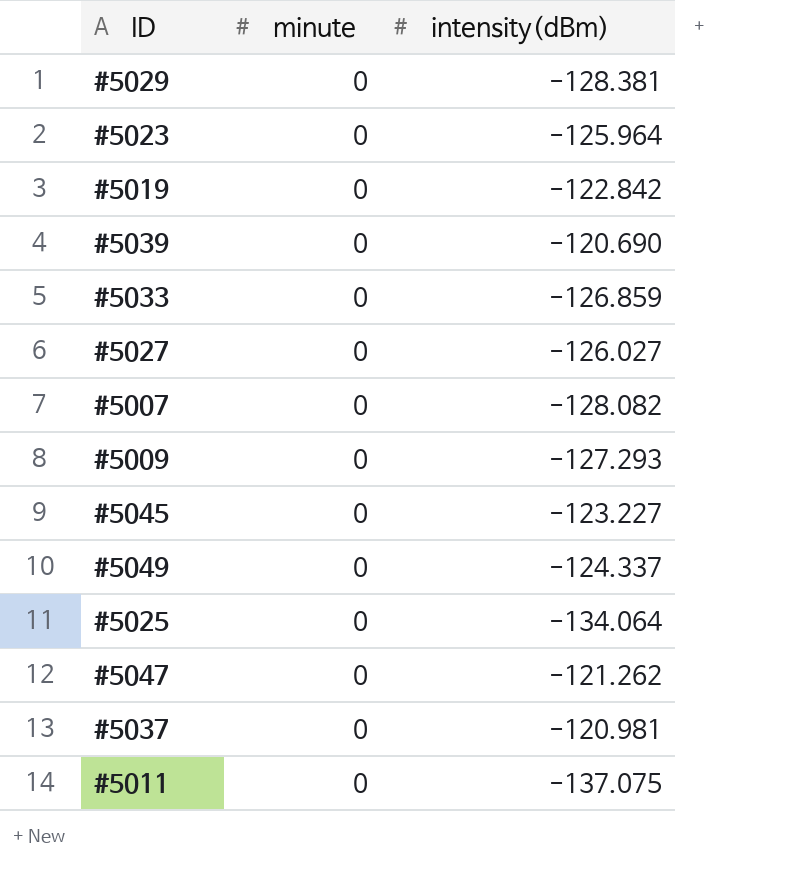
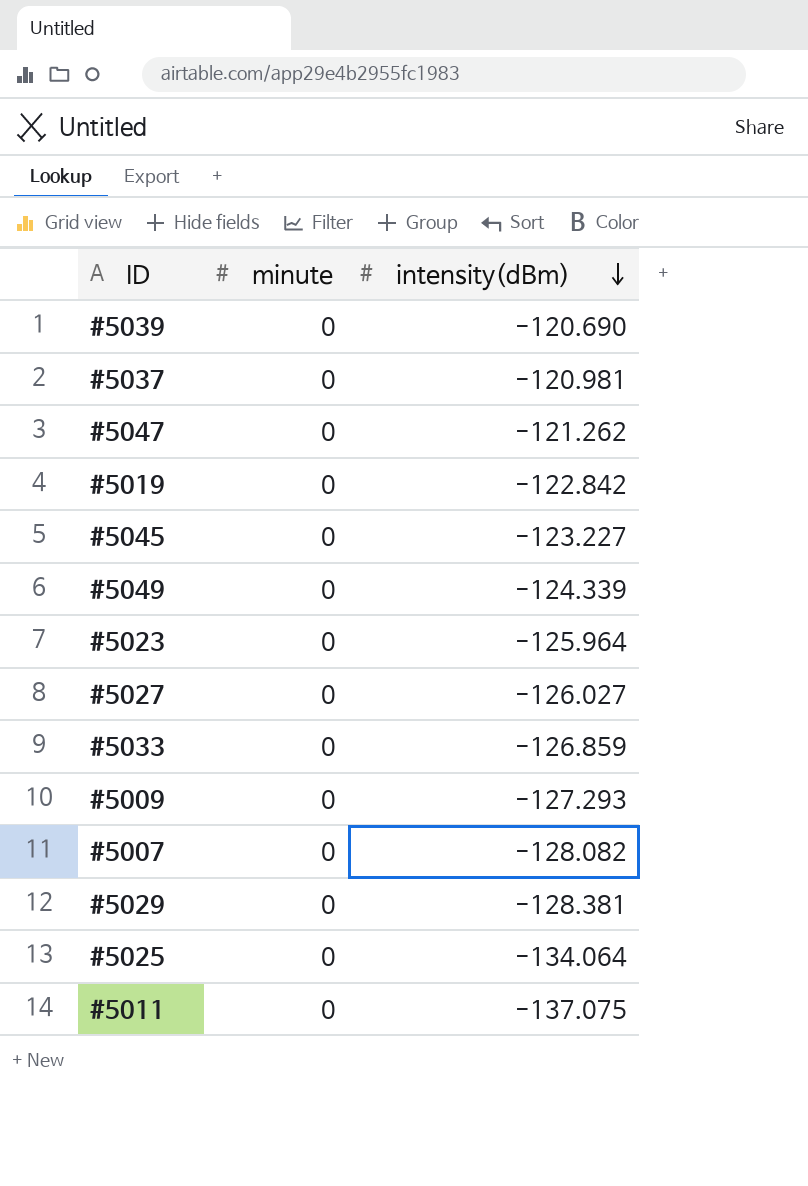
row order: none -> intensity(dBm) descending
#5049 | intensity(dBm): -124.337 -> -124.339

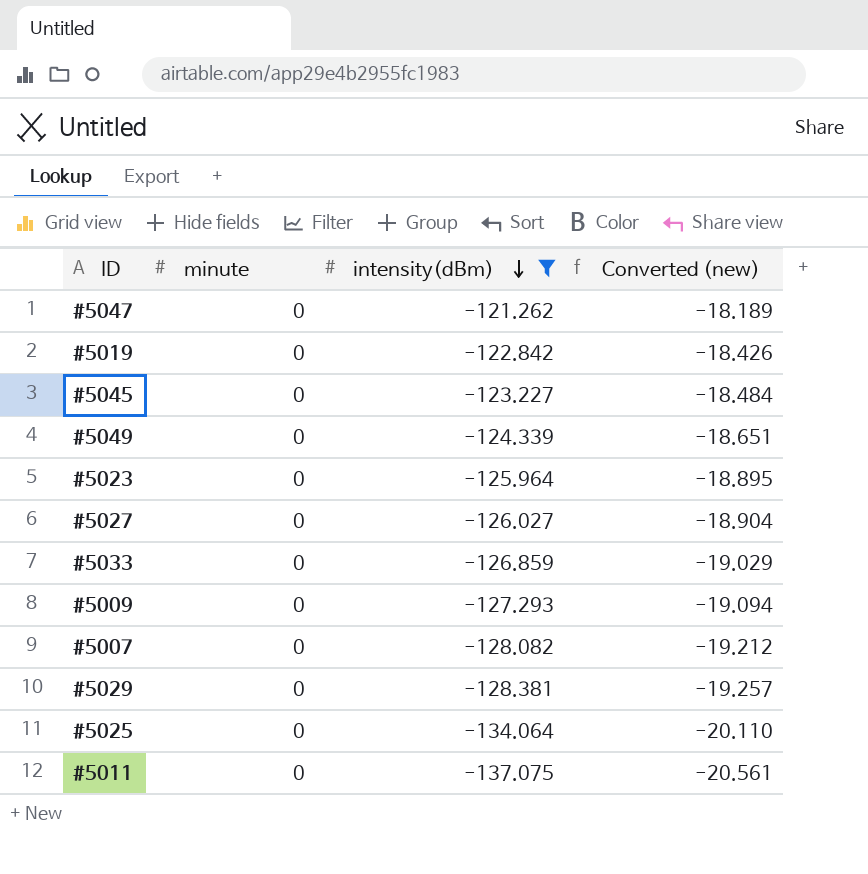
filter: none -> intensity(dBm) <= -121.262
column Converted (new) | formula: none -> [intensity(dBm)] * 0.15

